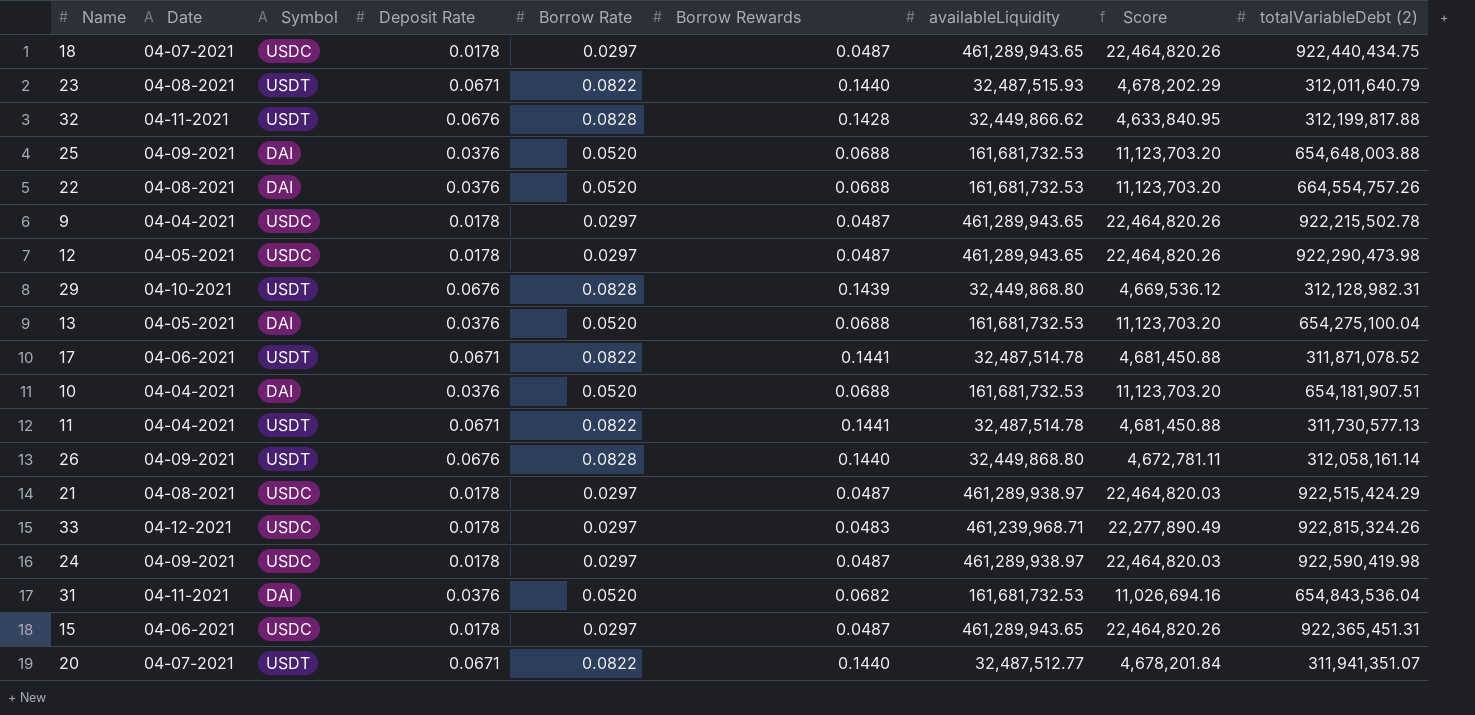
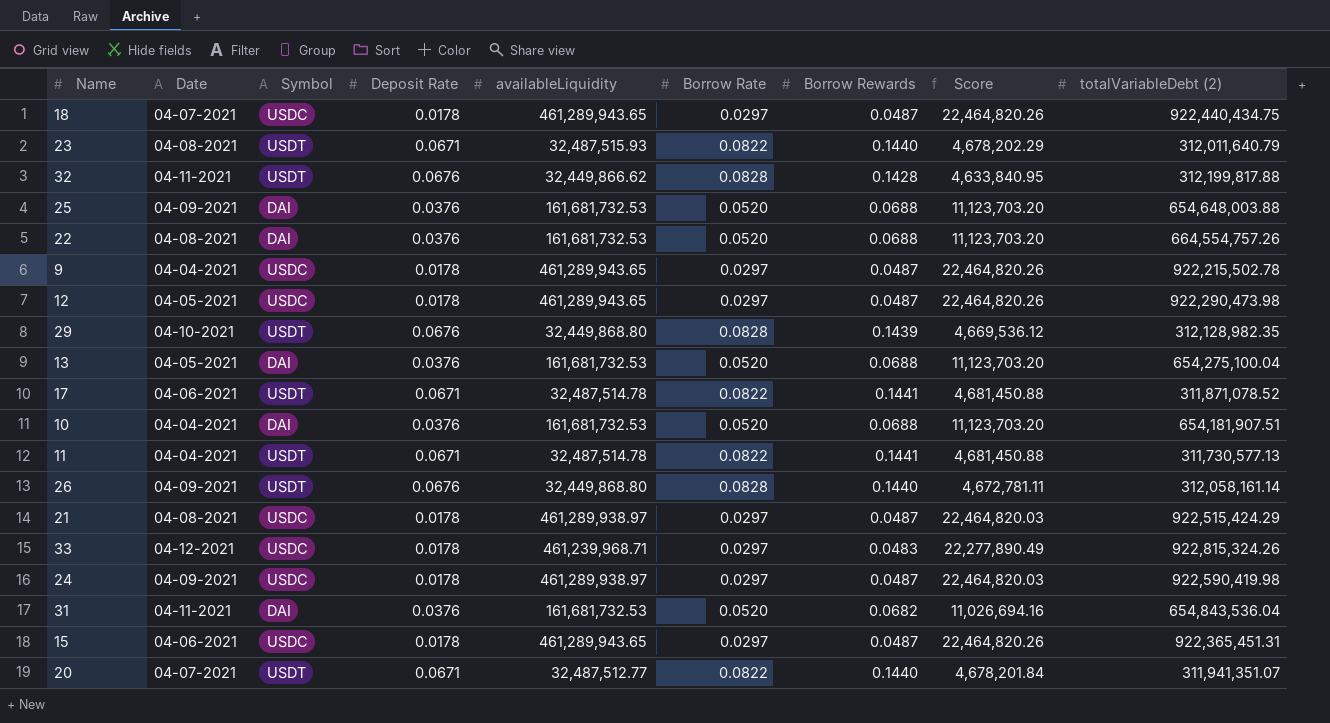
column availableLiquidity | position: 7 -> 5
29 | totalVariableDebt (2): 312,128,982.31 -> 312,128,982.35

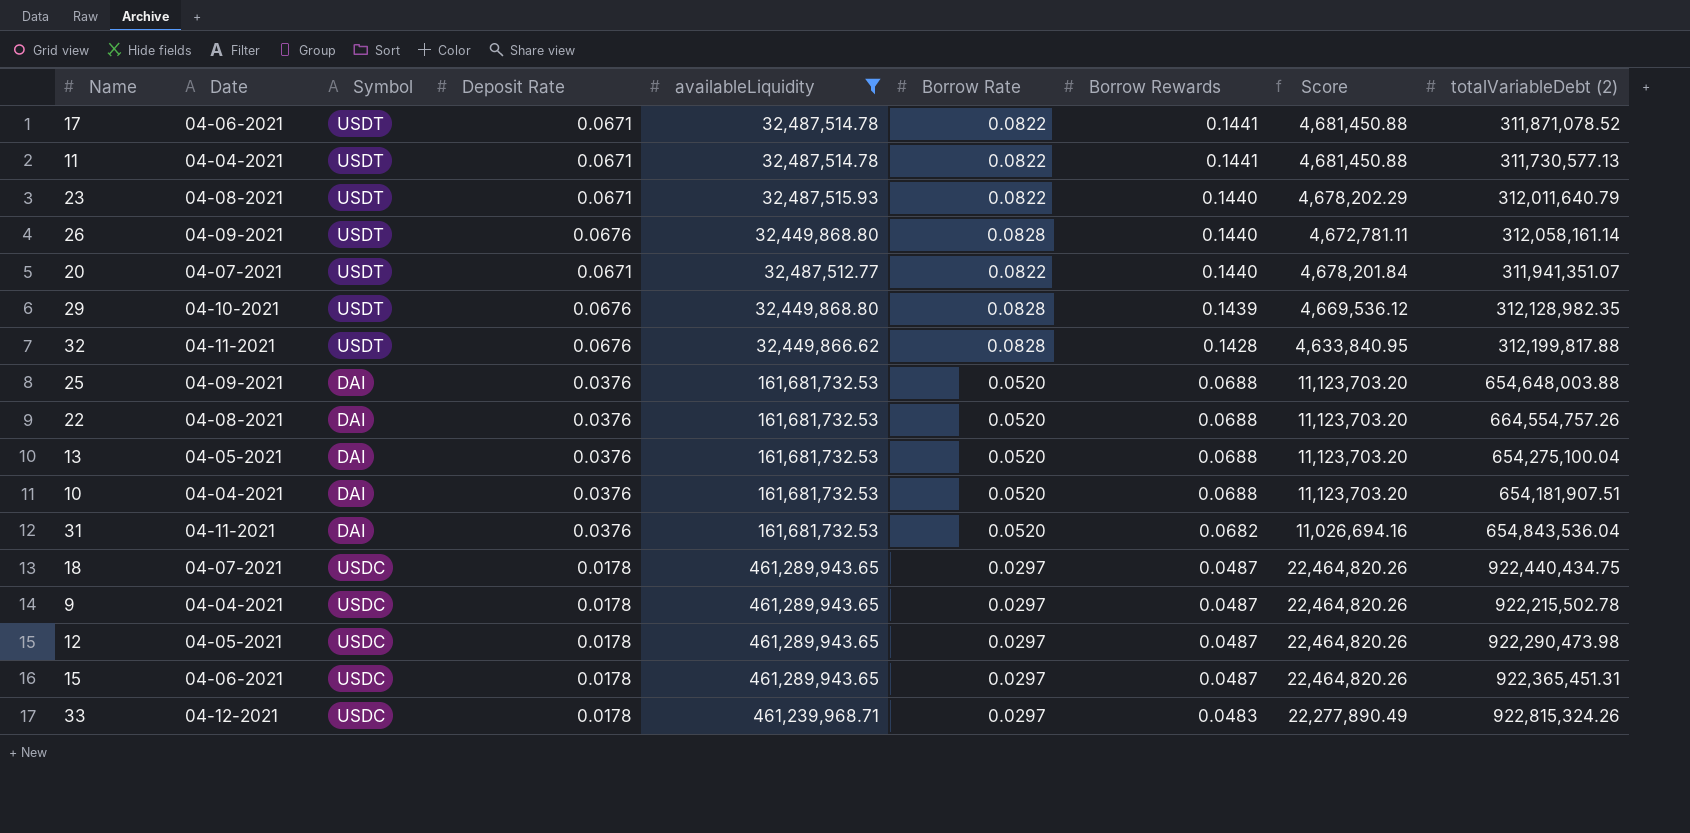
filter: none -> availableLiquidity != 461,289,938.97
row order: none -> Borrow Rewards descending

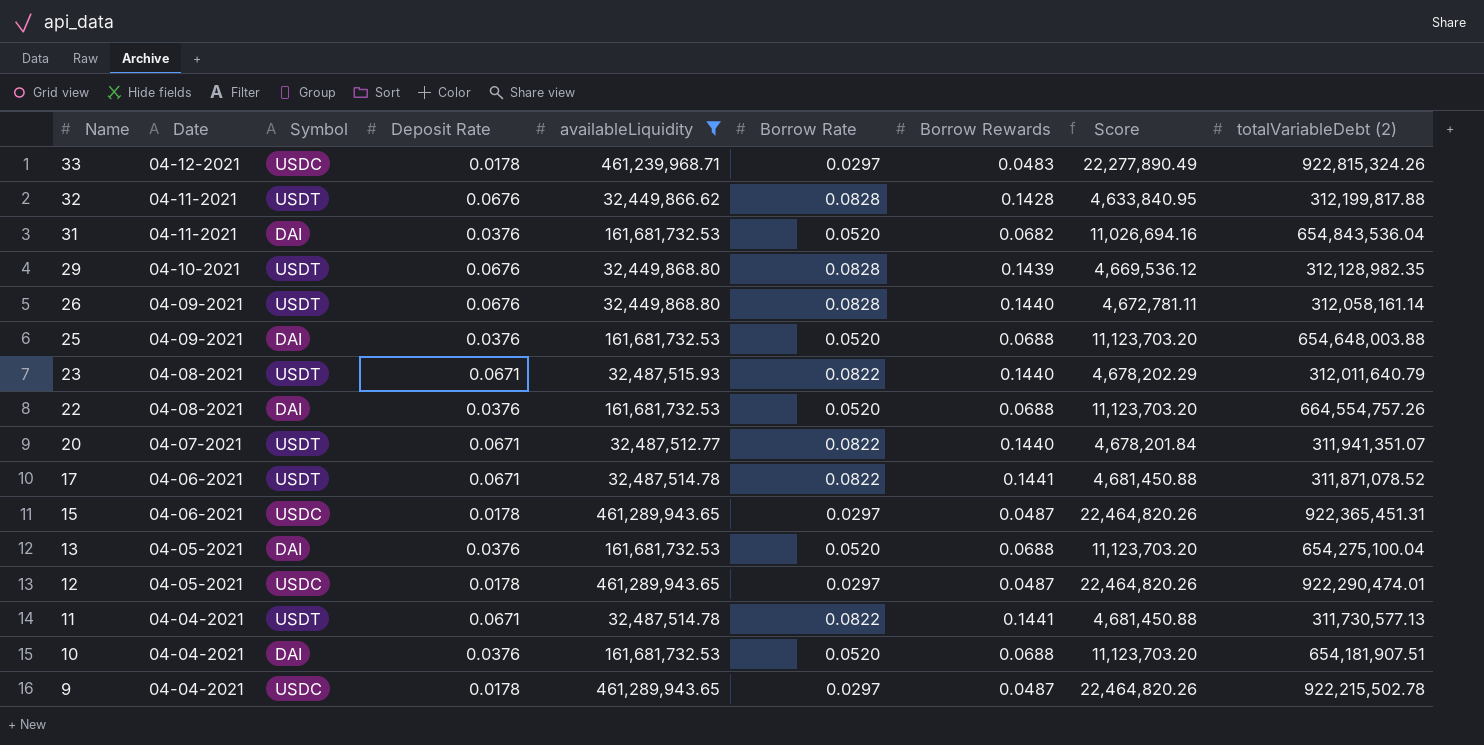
row order: Borrow Rewards descending -> Name descending
row 18: 04-07-2021 | USDC | 0.0178 | 461,289,943.65 | 0.0297 | 0.0487 | 22,464,820.26 | 922,440,434.75 -> none
12 | totalVariableDebt (2): 922,290,473.98 -> 922,290,474.01

